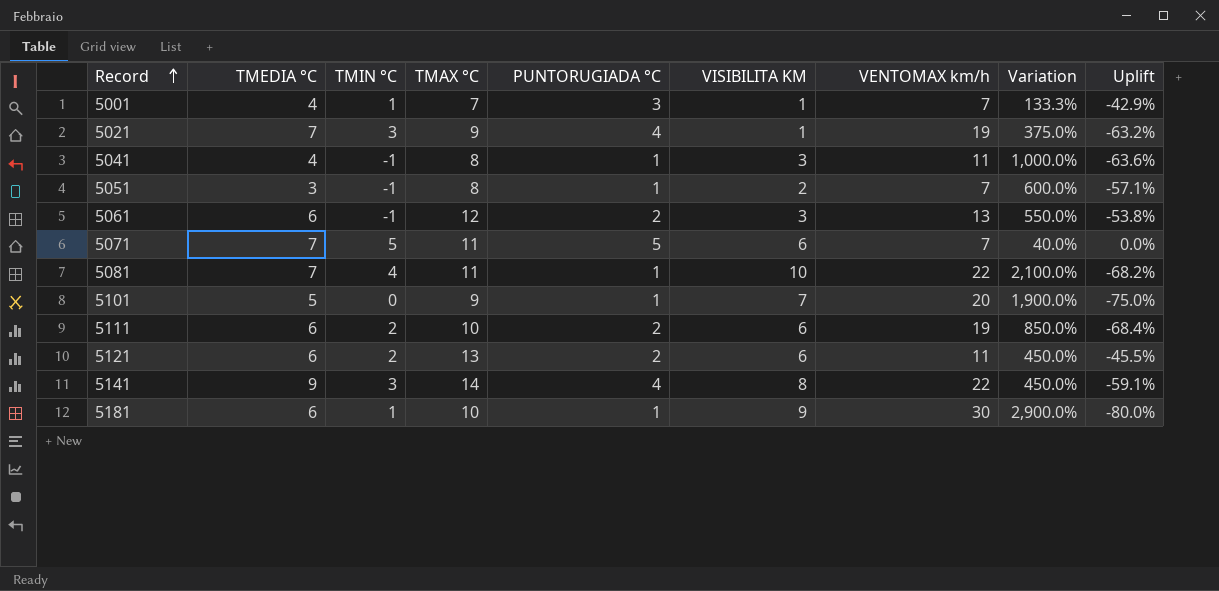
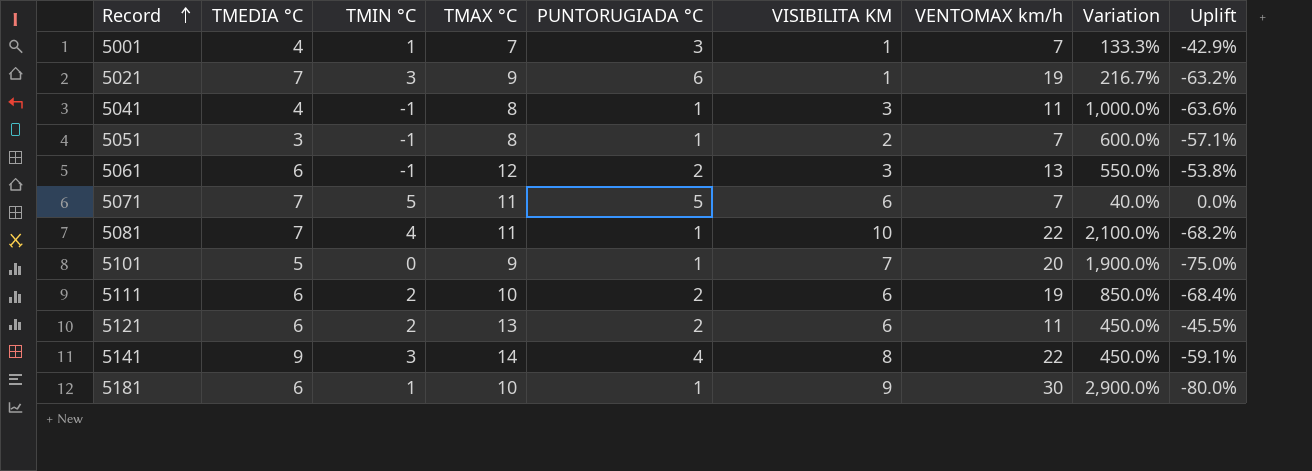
5021 | PUNTORUGIADA °C: 4 -> 6
5021 | Variation: 375.0% -> 216.7%

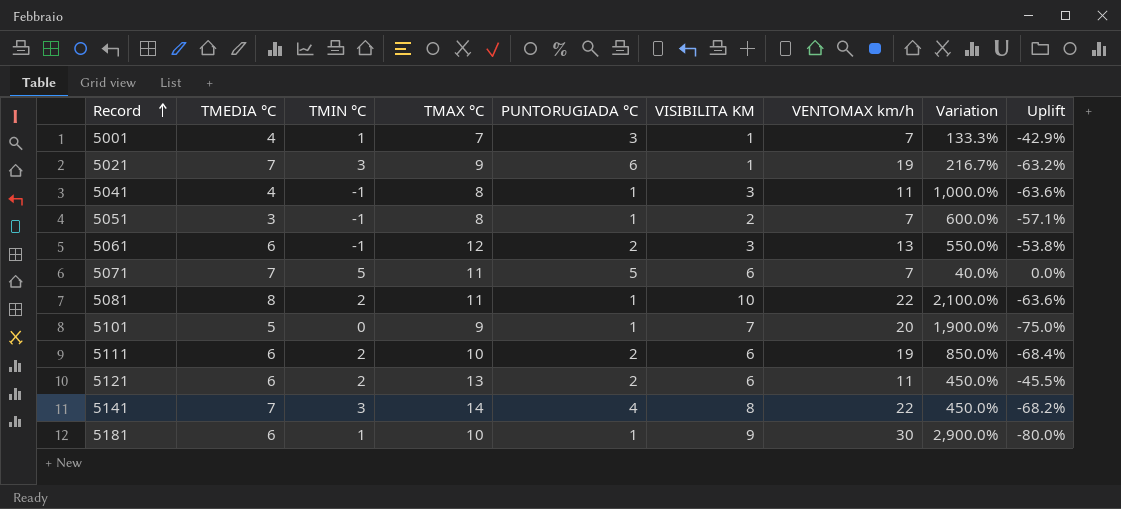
5081 | TMEDIA °C: 7 -> 8
5081 | TMIN °C: 4 -> 2
5081 | Uplift: -68.2% -> -63.6%
5141 | TMEDIA °C: 9 -> 7
5141 | Uplift: -59.1% -> -68.2%

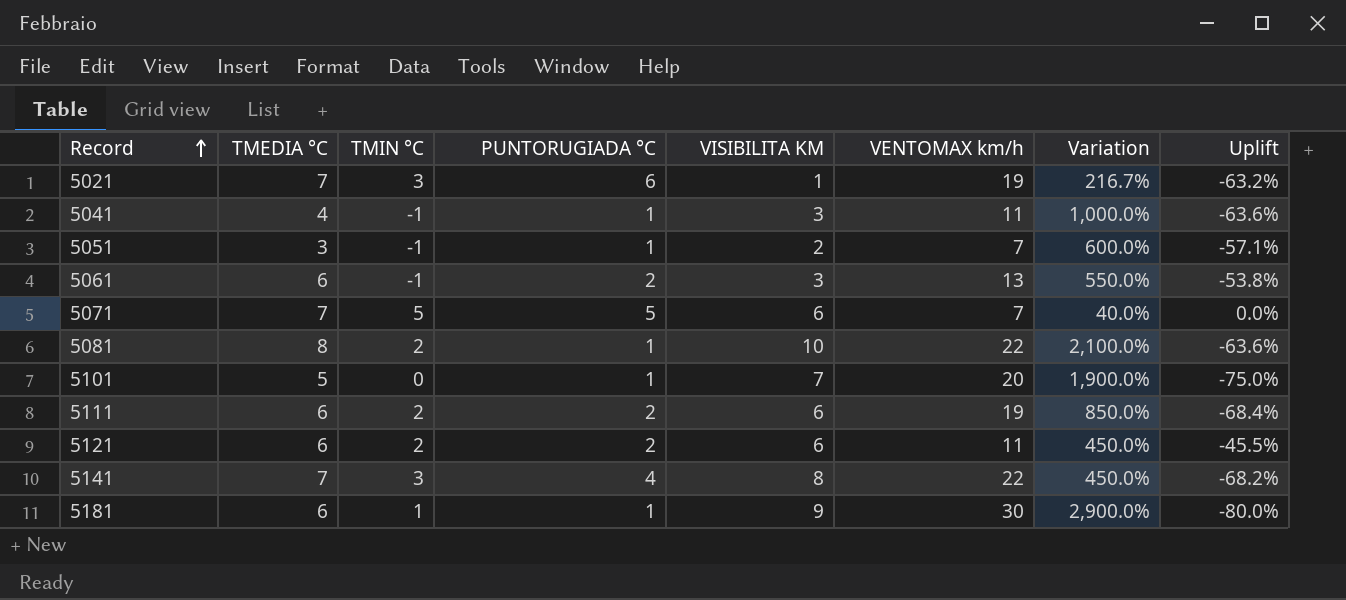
column TMAX °C | position: 4 -> none
row 5001: 4 | 1 | 7 | 3 | 1 | 7 | 133.3% | -42.9% -> none

